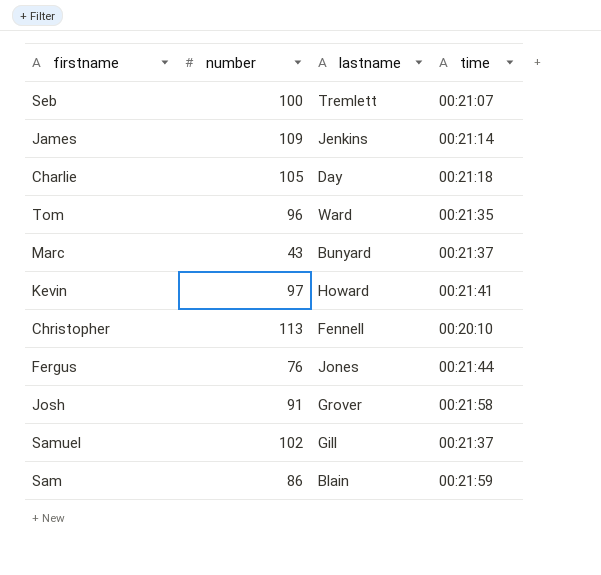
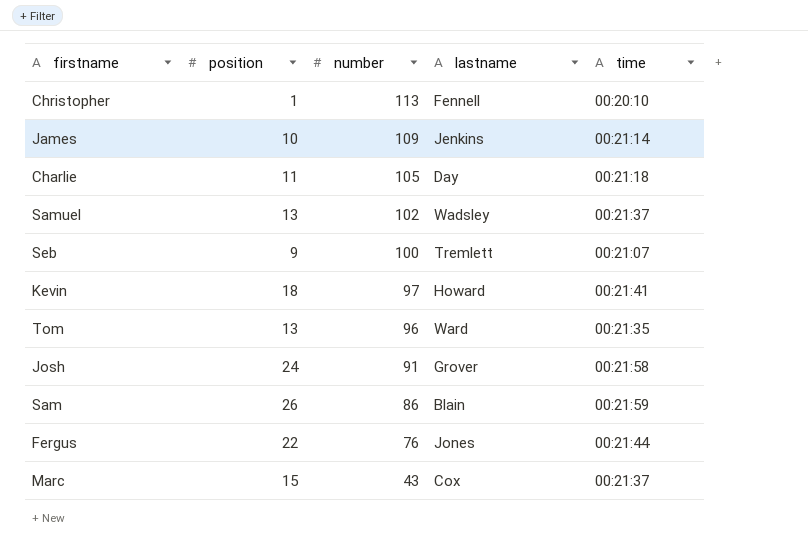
row order: none -> number descending
column position | position: none -> 2
Samuel | lastname: Gill -> Wadsley
Marc | lastname: Bunyard -> Cox

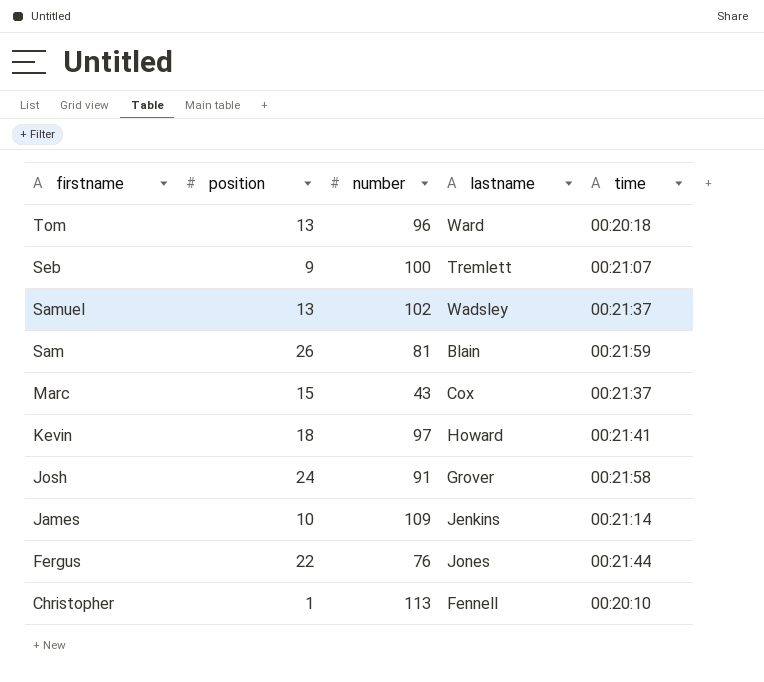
row order: number descending -> firstname descending
row Charlie: 11 | 105 | Day | 00:21:18 -> none
Tom | time: 00:21:35 -> 00:20:18
Sam | number: 86 -> 81

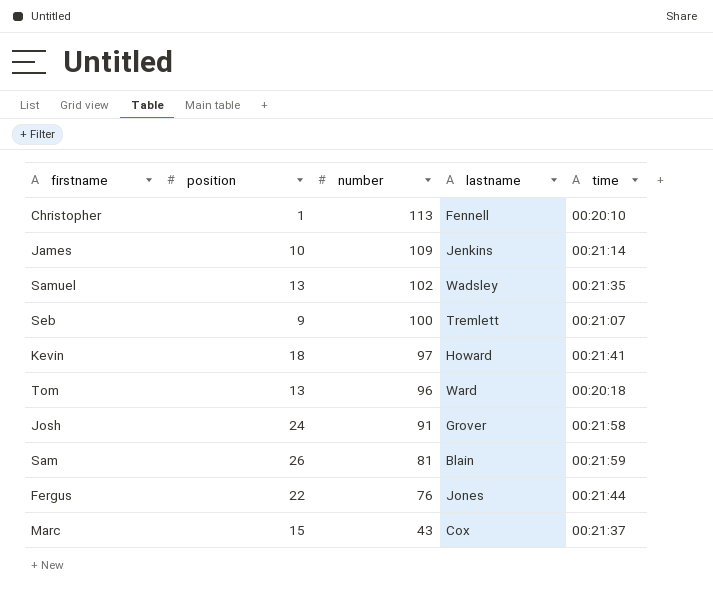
row order: firstname descending -> number descending
Samuel | time: 00:21:37 -> 00:21:35

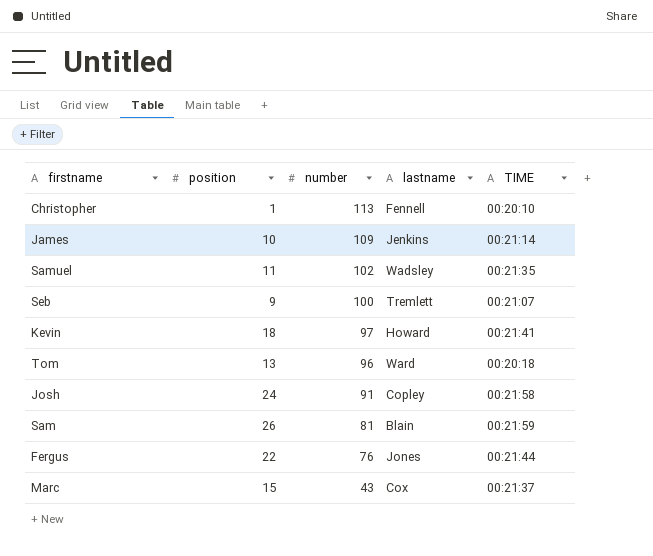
column name: time -> TIME
Samuel | position: 13 -> 11
Josh | lastname: Grover -> Copley

